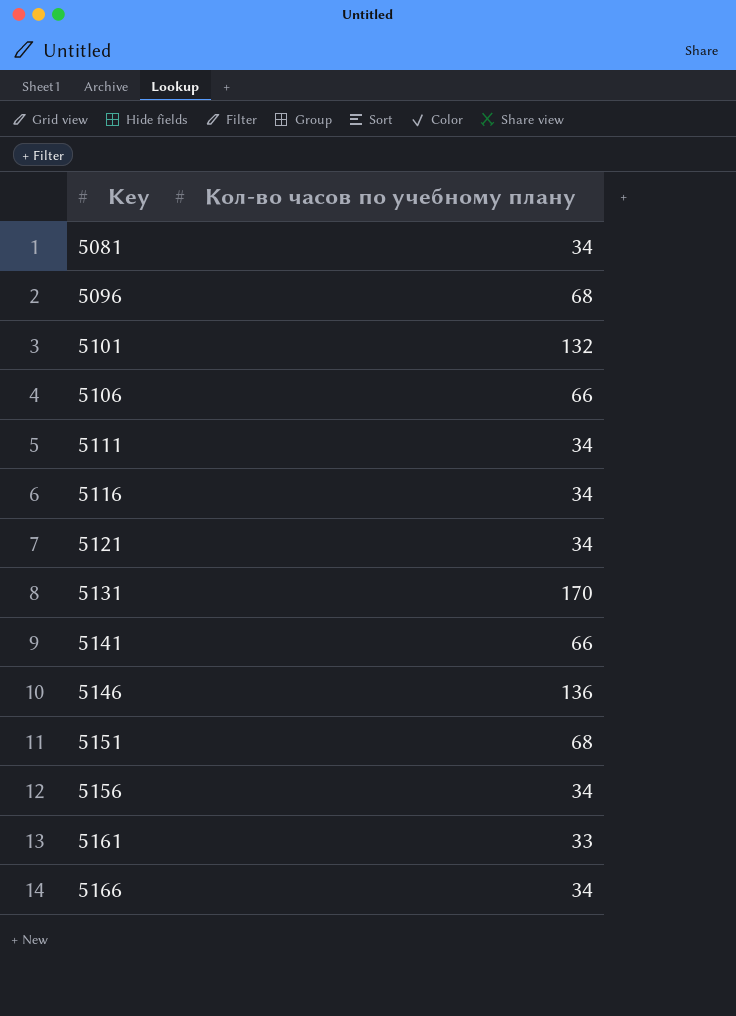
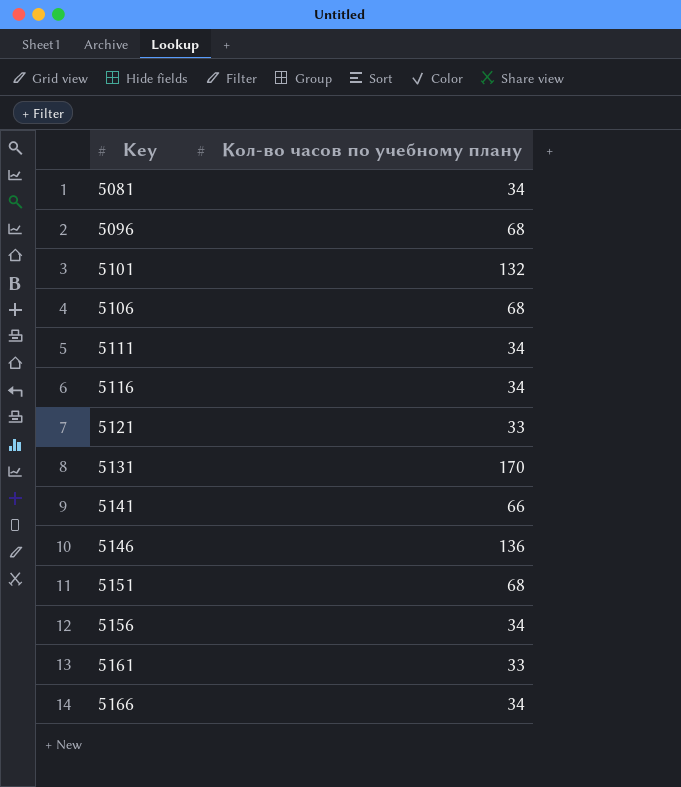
5106 | Кол-во часов по учебному плану: 66 -> 68
5121 | Кол-во часов по учебному плану: 34 -> 33

